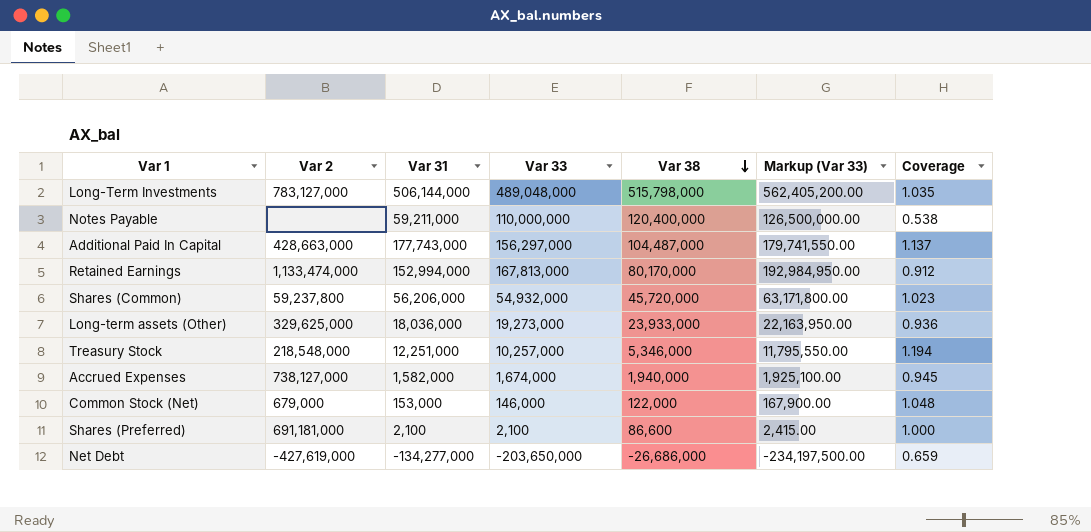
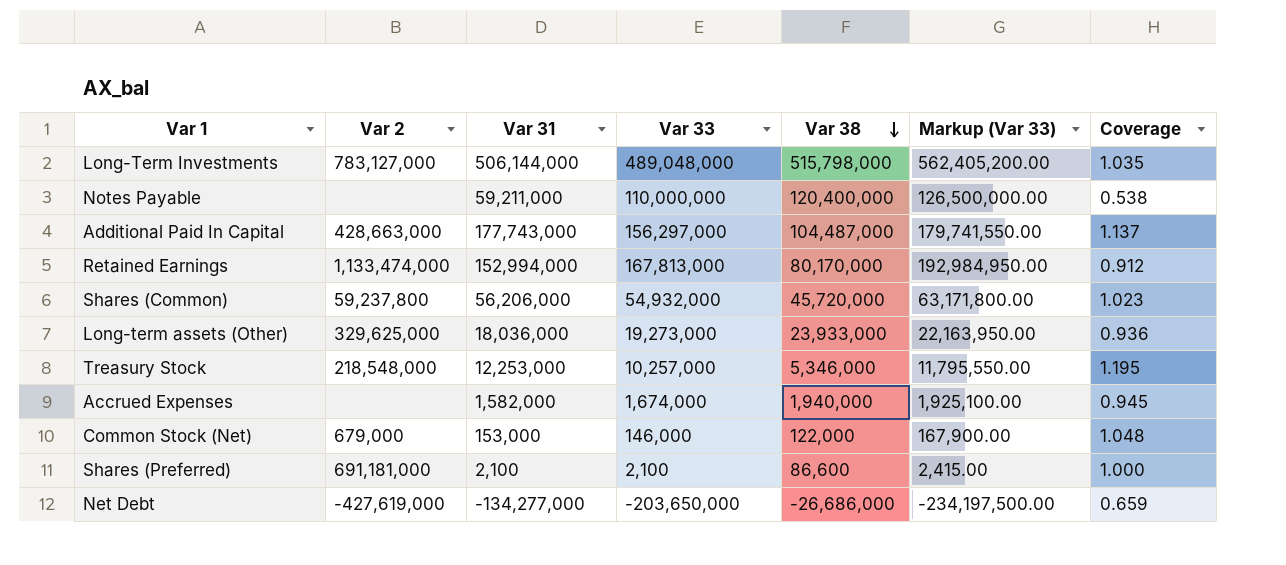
Treasury Stock | Var 31: 12,251,000 -> 12,253,000
Treasury Stock | Coverage: 1.194 -> 1.195
Accrued Expenses | Var 2: 738,127,000 -> none

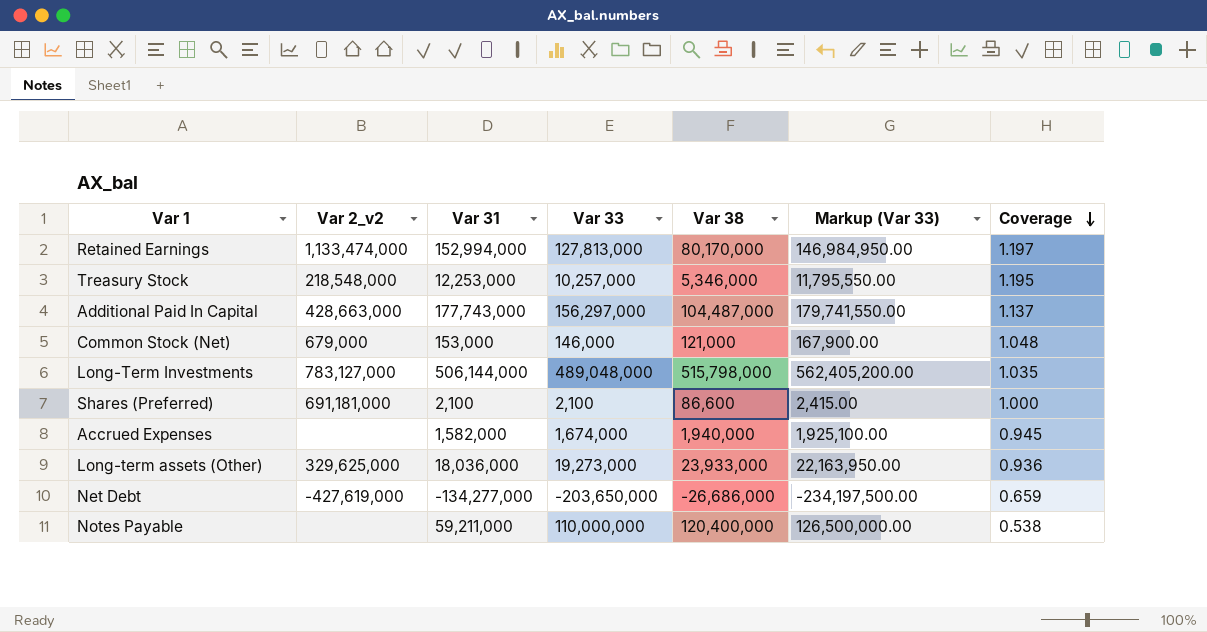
row order: Var 38 descending -> Coverage descending
column name: Var 2 -> Var 2_v2
row Shares (Common): 59,237,800 | 56,206,000 | 54,932,000 | 45,720,000 | 63,171,800.00 | 1.023 -> none
Retained Earnings | Var 33: 167,813,000 -> 127,813,000
Retained Earnings | Markup (Var 33): 192,984,950.00 -> 146,984,950.00
Retained Earnings | Coverage: 0.912 -> 1.197
Common Stock (Net) | Var 38: 122,000 -> 121,000

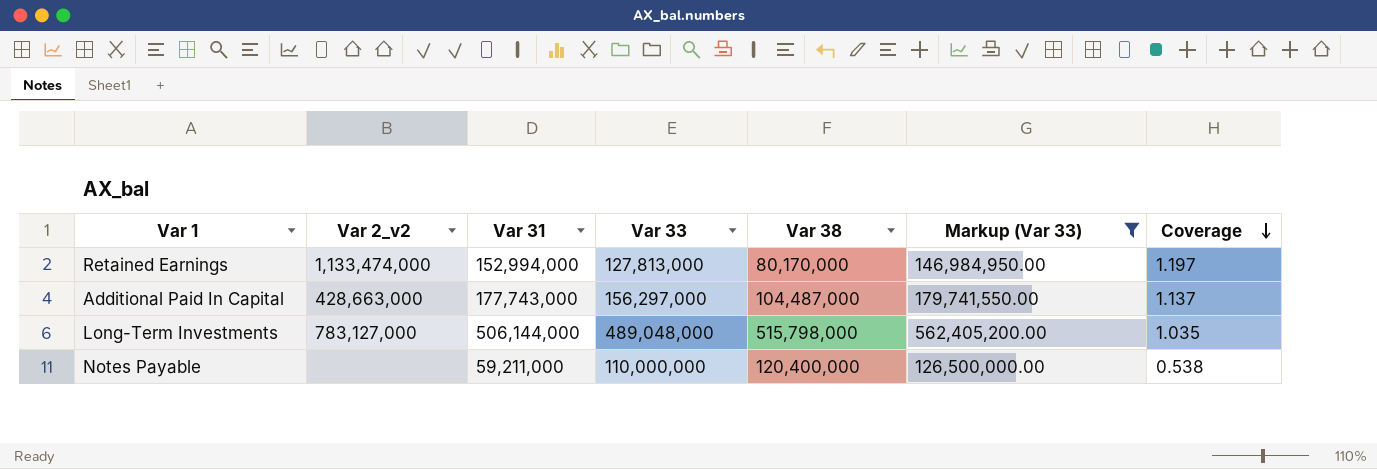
filter: none -> Markup (Var 33) >= 126,500,000.00

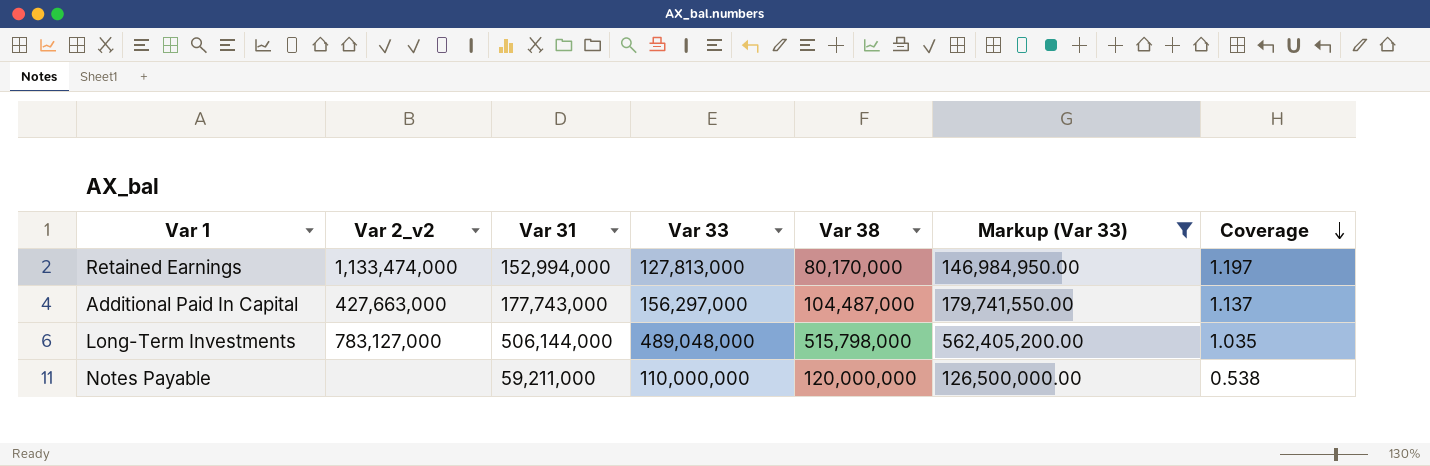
Additional Paid In Capital | Var 2_v2: 428,663,000 -> 427,663,000
Notes Payable | Var 38: 120,400,000 -> 120,000,000

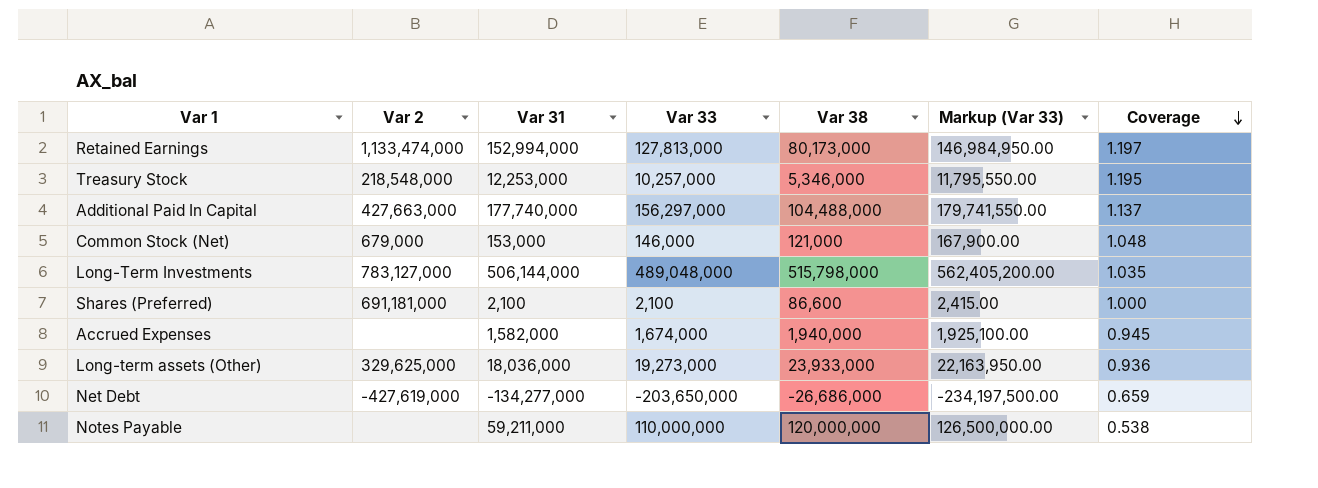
filter: Markup (Var 33) >= 126,500,000.00 -> none
column name: Var 2_v2 -> Var 2
Retained Earnings | Var 38: 80,170,000 -> 80,173,000
Additional Paid In Capital | Var 31: 177,743,000 -> 177,740,000
Additional Paid In Capital | Var 38: 104,487,000 -> 104,488,000

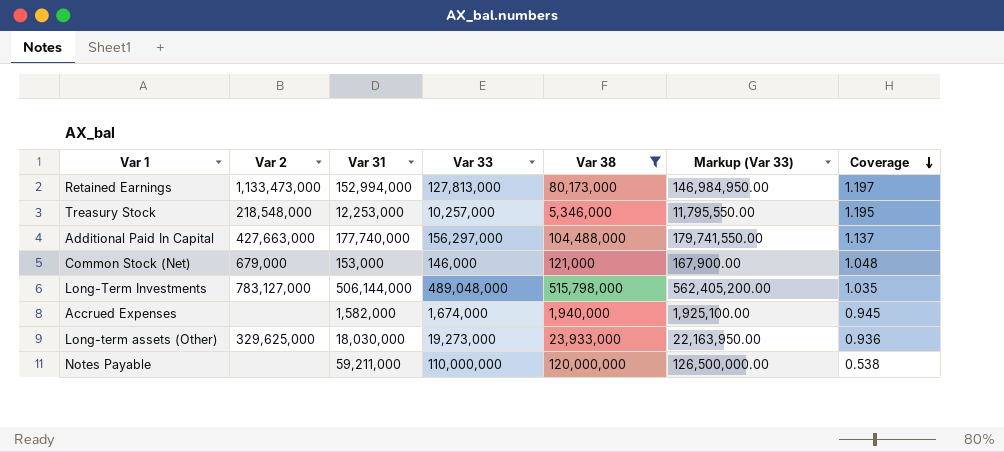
filter: none -> Var 38 >= 121,000
Retained Earnings | Var 2: 1,133,474,000 -> 1,133,473,000
Long-term assets (Other) | Var 31: 18,036,000 -> 18,030,000

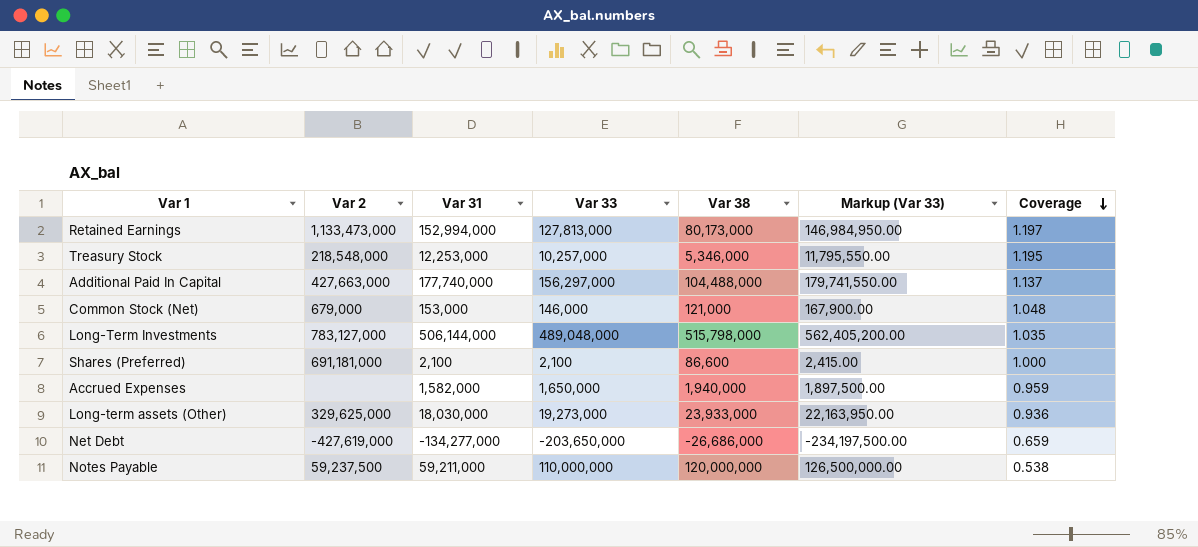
filter: Var 38 >= 121,000 -> none
Accrued Expenses | Var 33: 1,674,000 -> 1,650,000
Accrued Expenses | Markup (Var 33): 1,925,100.00 -> 1,897,500.00
Accrued Expenses | Coverage: 0.945 -> 0.959
Notes Payable | Var 2: none -> 59,237,500

